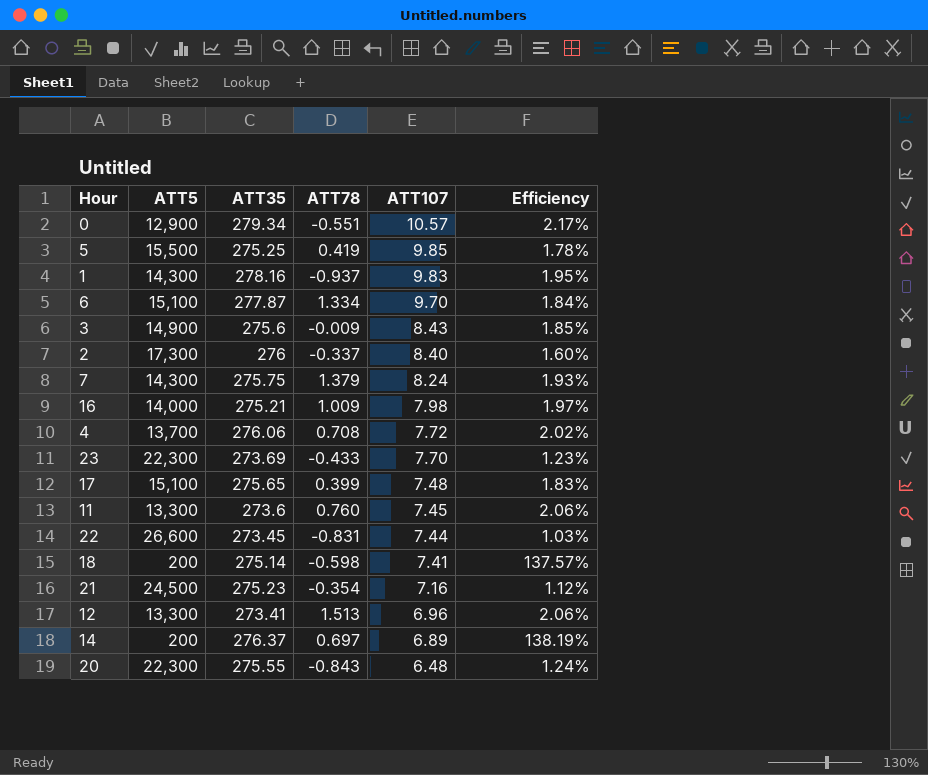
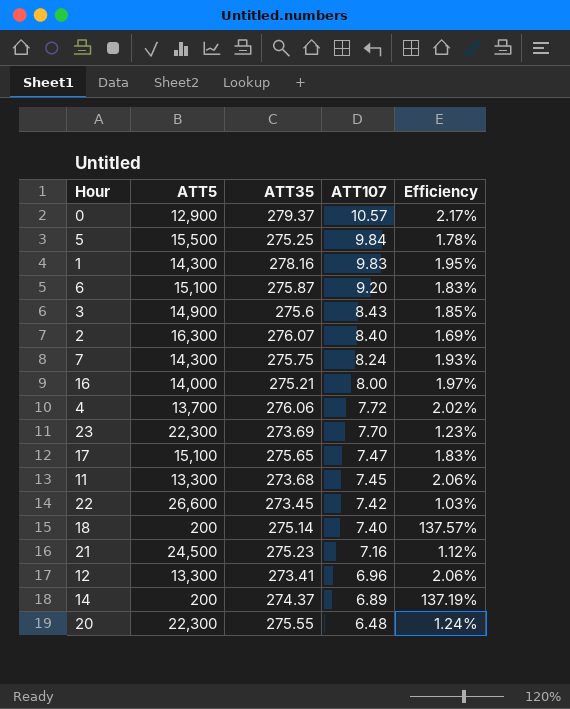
column ATT78 | position: 4 -> none
0 | ATT35: 279.34 -> 279.37
5 | ATT107: 9.85 -> 9.84
6 | ATT35: 277.87 -> 275.87
6 | ATT107: 9.70 -> 9.20
6 | Efficiency: 1.84% -> 1.83%
2 | ATT5: 17,300 -> 16,300
2 | ATT35: 276 -> 276.07
2 | Efficiency: 1.60% -> 1.69%
16 | ATT107: 7.98 -> 8.00
17 | ATT107: 7.48 -> 7.47
11 | ATT35: 273.6 -> 273.68
22 | ATT107: 7.44 -> 7.42
18 | ATT107: 7.41 -> 7.40
14 | ATT35: 276.37 -> 274.37
14 | Efficiency: 138.19% -> 137.19%

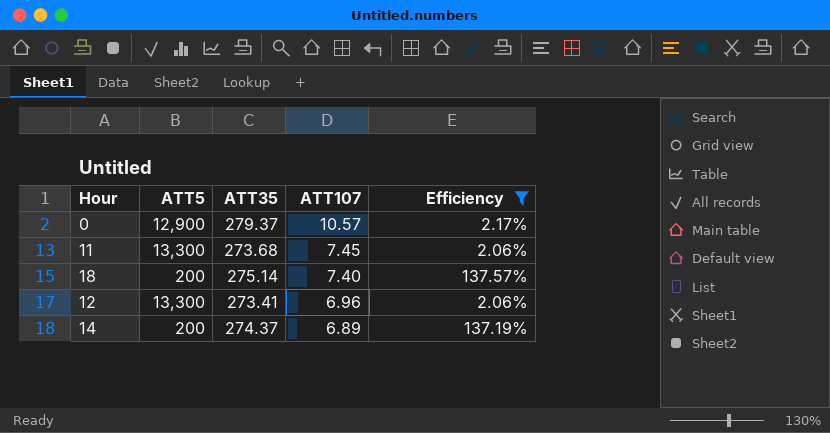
filter: none -> Efficiency >= 2.06%

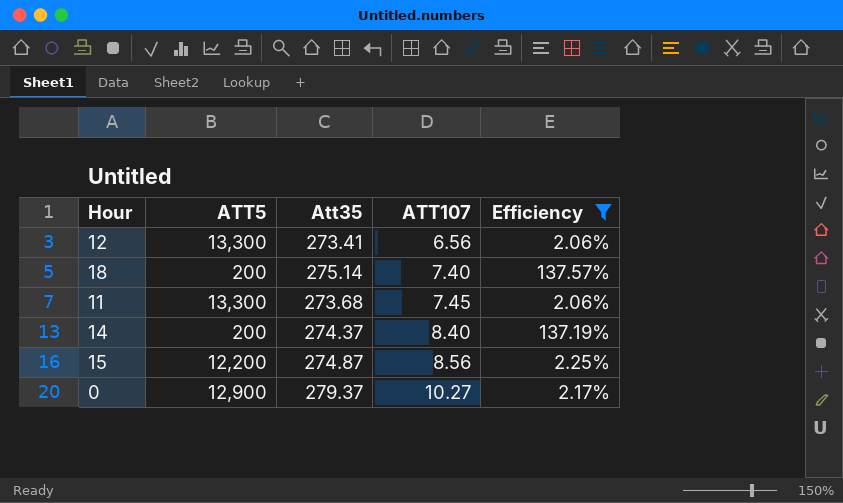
row order: ATT107 descending -> ATT107 ascending
column name: ATT35 -> Att35
12 | ATT107: 6.96 -> 6.56
14 | ATT107: 6.89 -> 8.40
row 15: none -> 12,200 | 274.87 | 8.56 | 2.25%
0 | ATT107: 10.57 -> 10.27

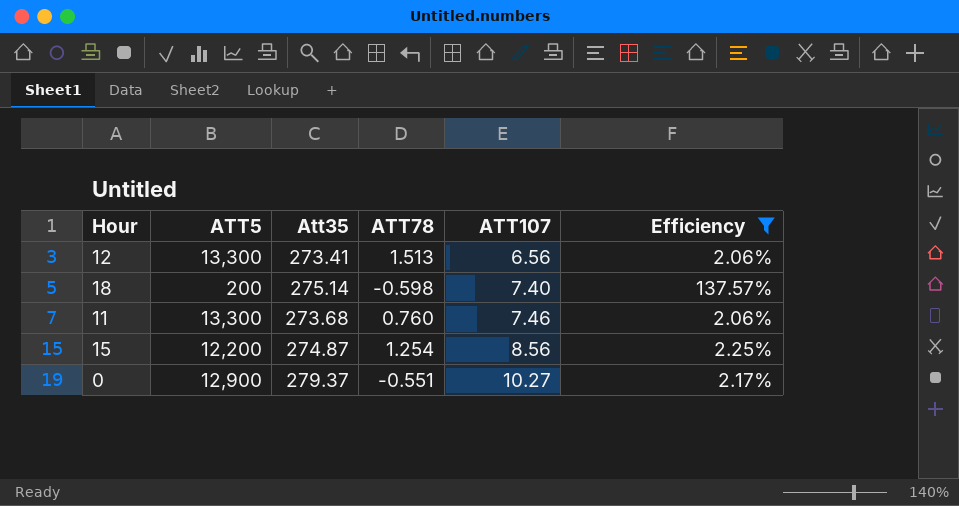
column ATT78 | position: none -> 4
row 14: 200 | 274.37 | 8.40 | 137.19% -> none
11 | ATT107: 7.45 -> 7.46

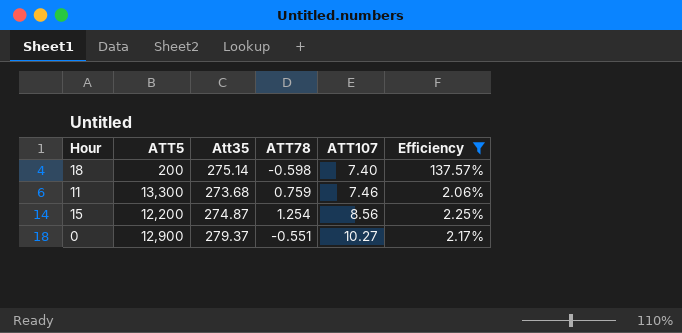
row 12: 13,300 | 273.41 | 1.513 | 6.56 | 2.06% -> none
11 | ATT78: 0.760 -> 0.759

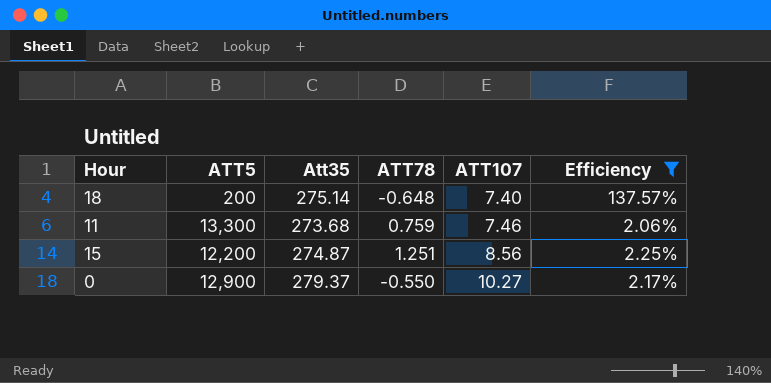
18 | ATT78: -0.598 -> -0.648
15 | ATT78: 1.254 -> 1.251
0 | ATT78: -0.551 -> -0.550

